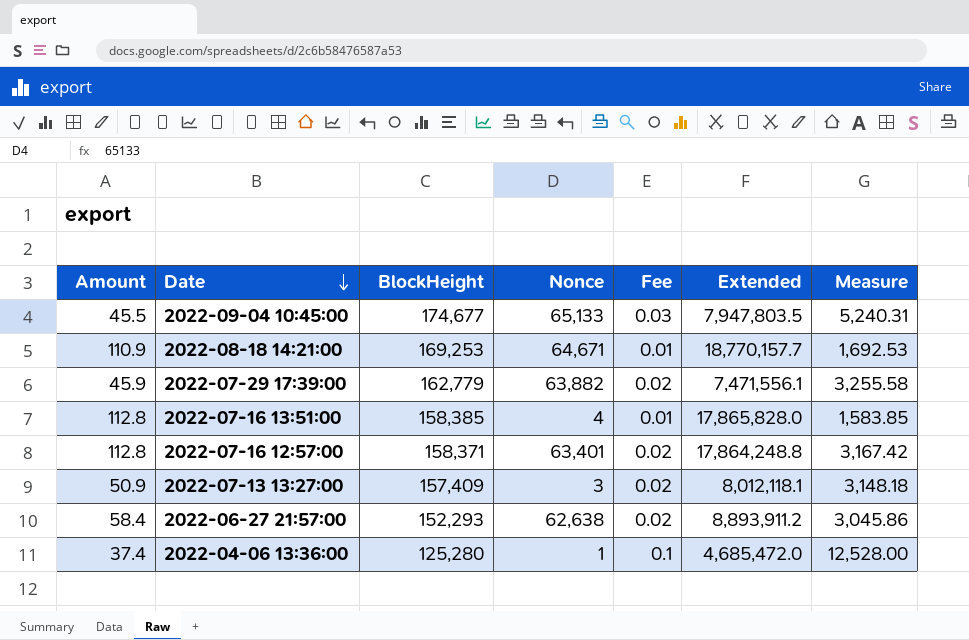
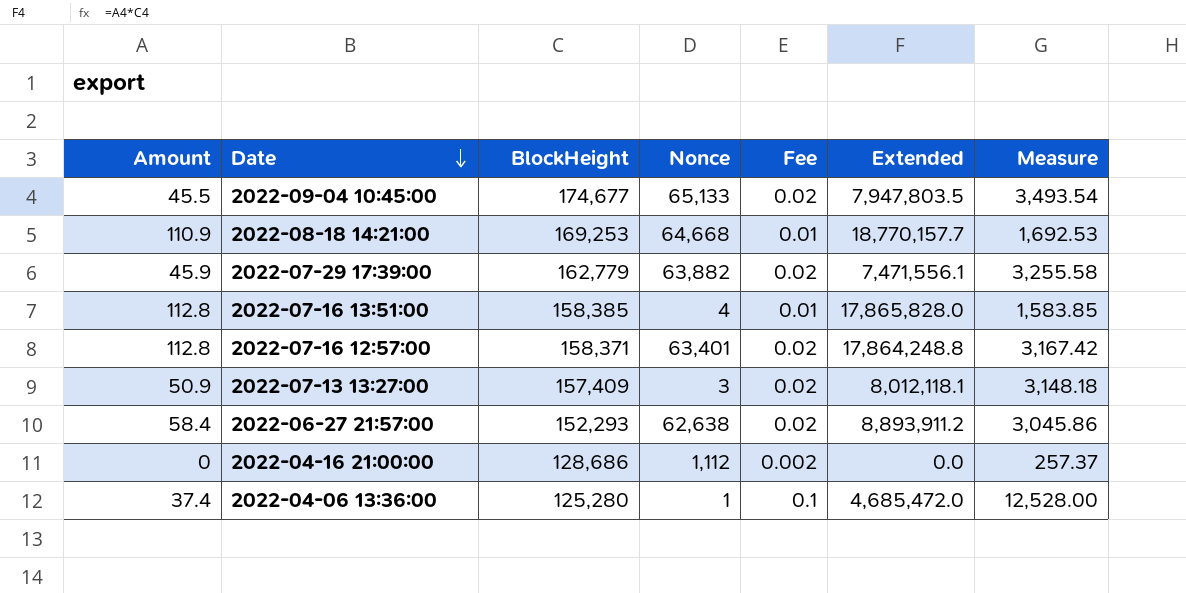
2022-09-04 10:45:00 | Fee: 0.03 -> 0.02
2022-09-04 10:45:00 | Measure: 5,240.31 -> 3,493.54
2022-08-18 14:21:00 | Nonce: 64,671 -> 64,668
row 2022-04-16 21:00:00: none -> 0 | 128,686 | 1,112 | 0.002 | 0.0 | 257.37

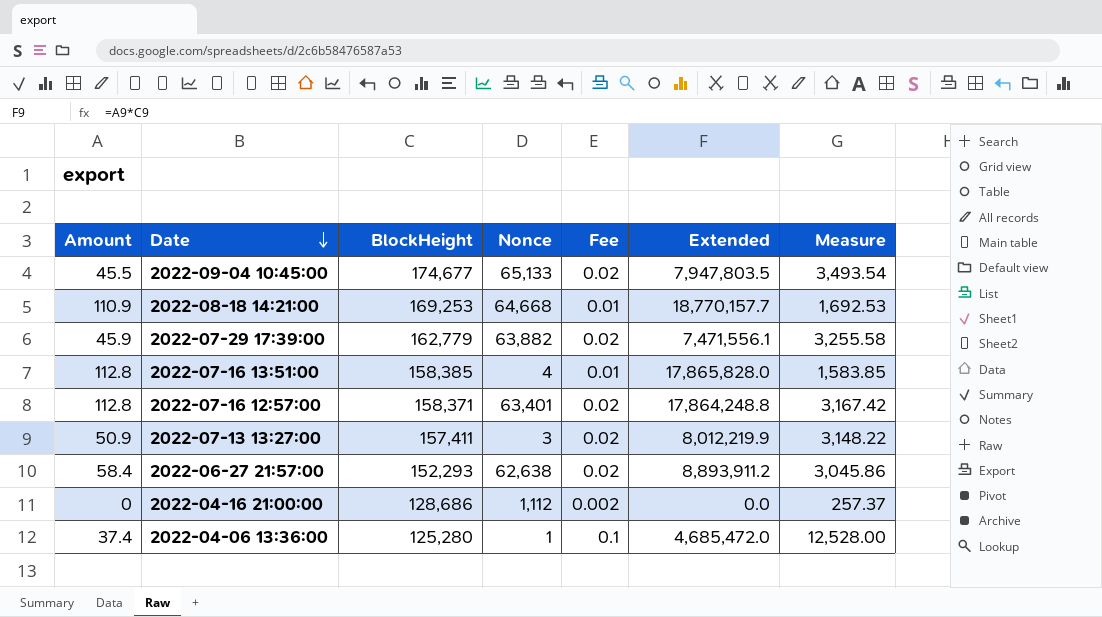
2022-07-13 13:27:00 | BlockHeight: 157,409 -> 157,411
2022-07-13 13:27:00 | Extended: 8,012,118.1 -> 8,012,219.9
2022-07-13 13:27:00 | Measure: 3,148.18 -> 3,148.22

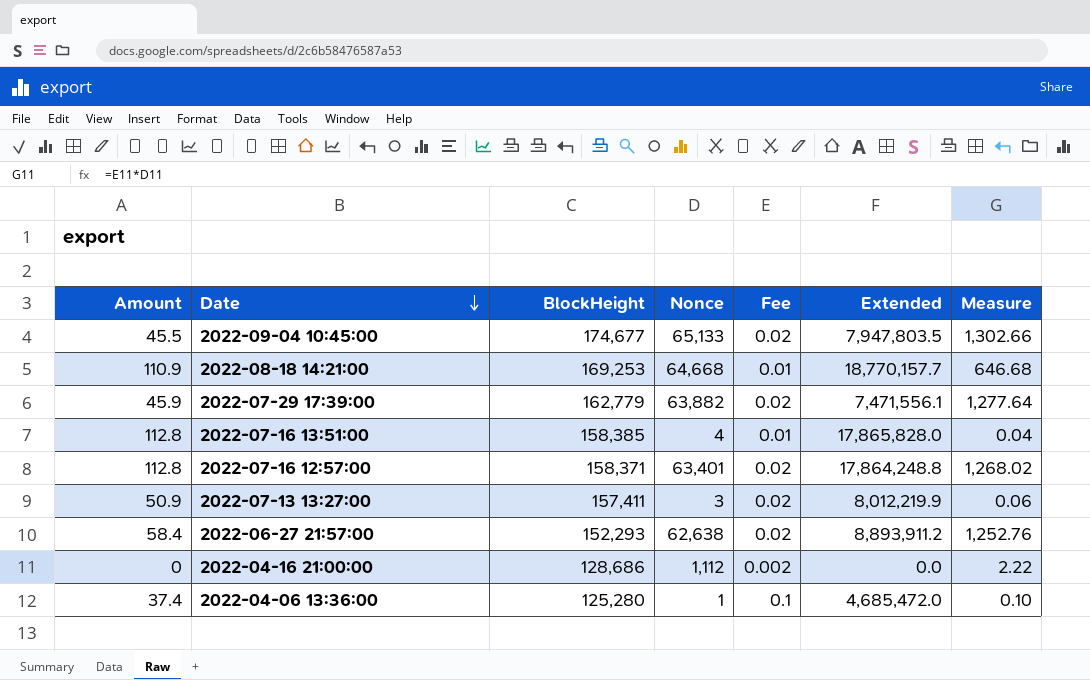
column Measure | formula: [BlockHeight] * [Fee] -> [Nonce] * [Fee]

